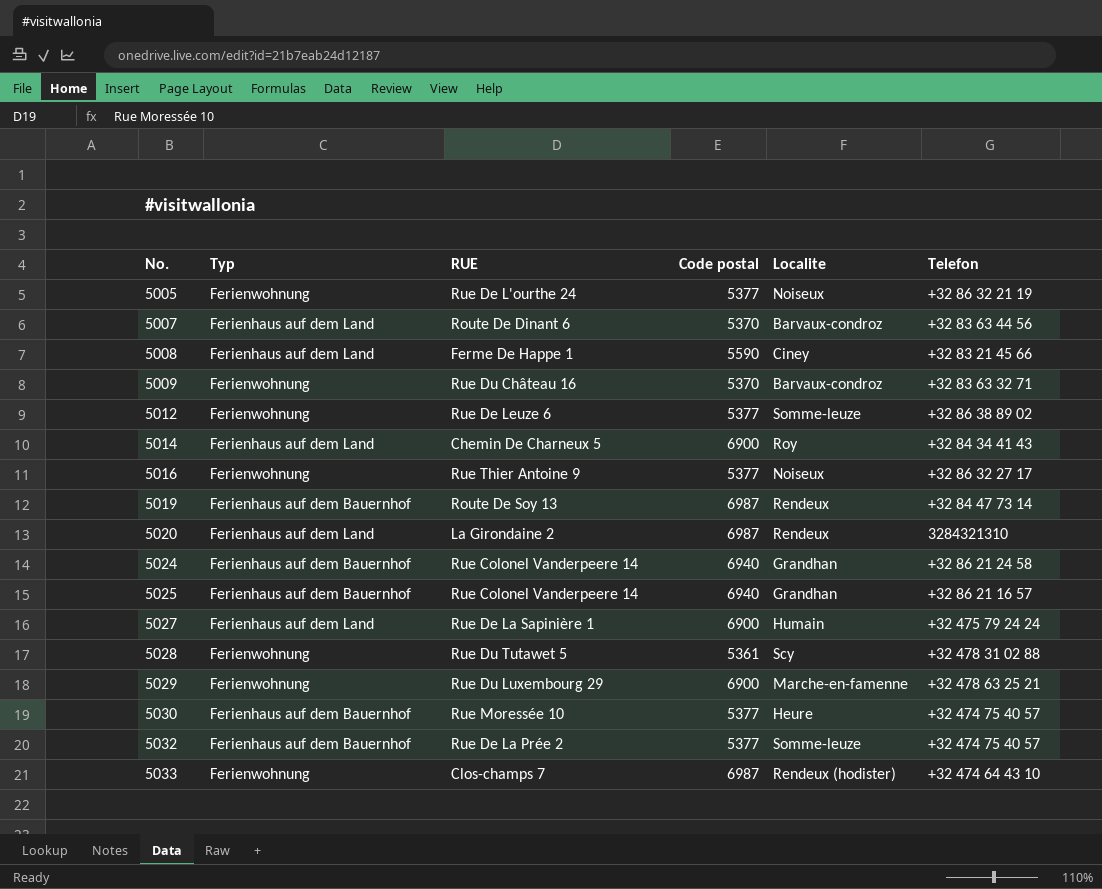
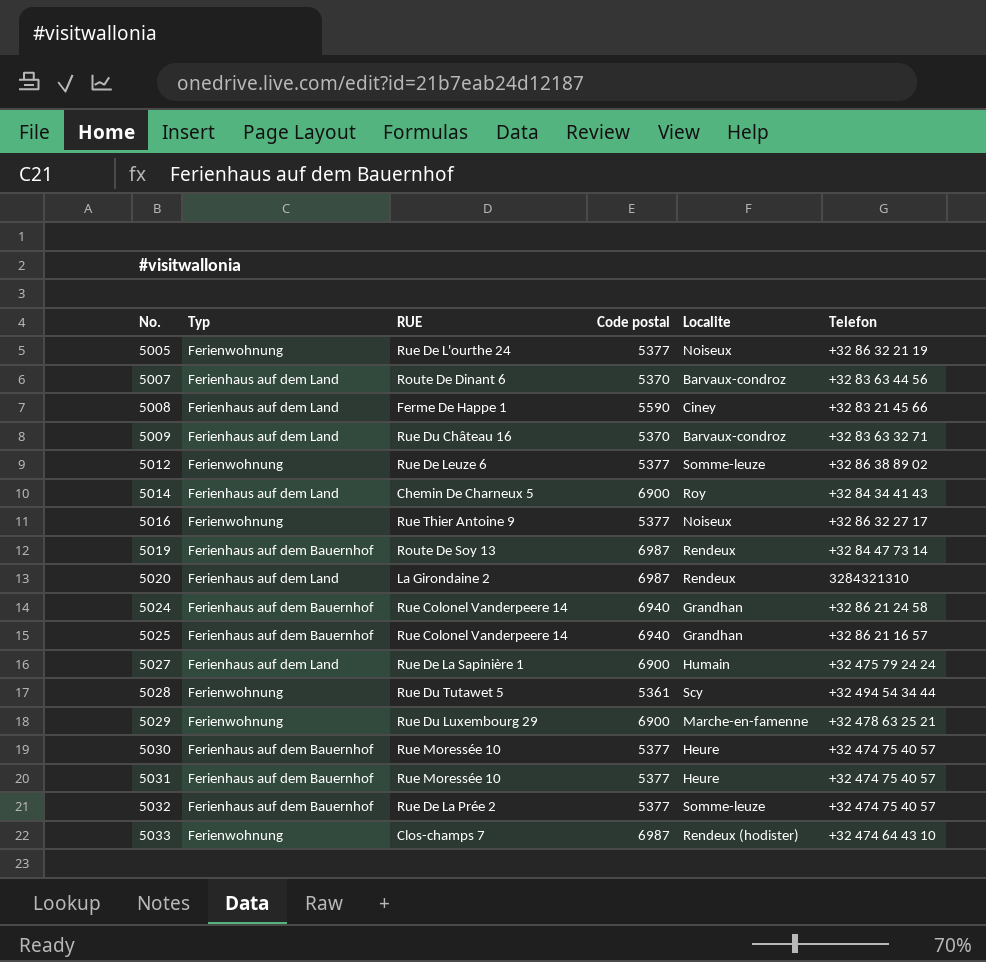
5009 | Typ: Ferienwohnung -> Ferienhaus auf dem Land
5028 | Telefon: +32 478 31 02 88 -> +32 494 54 34 44
row 5031: none -> Ferienhaus auf dem Bauernhof | Rue Moressée 10 | 5377 | Heure | +32 474 75 40 57

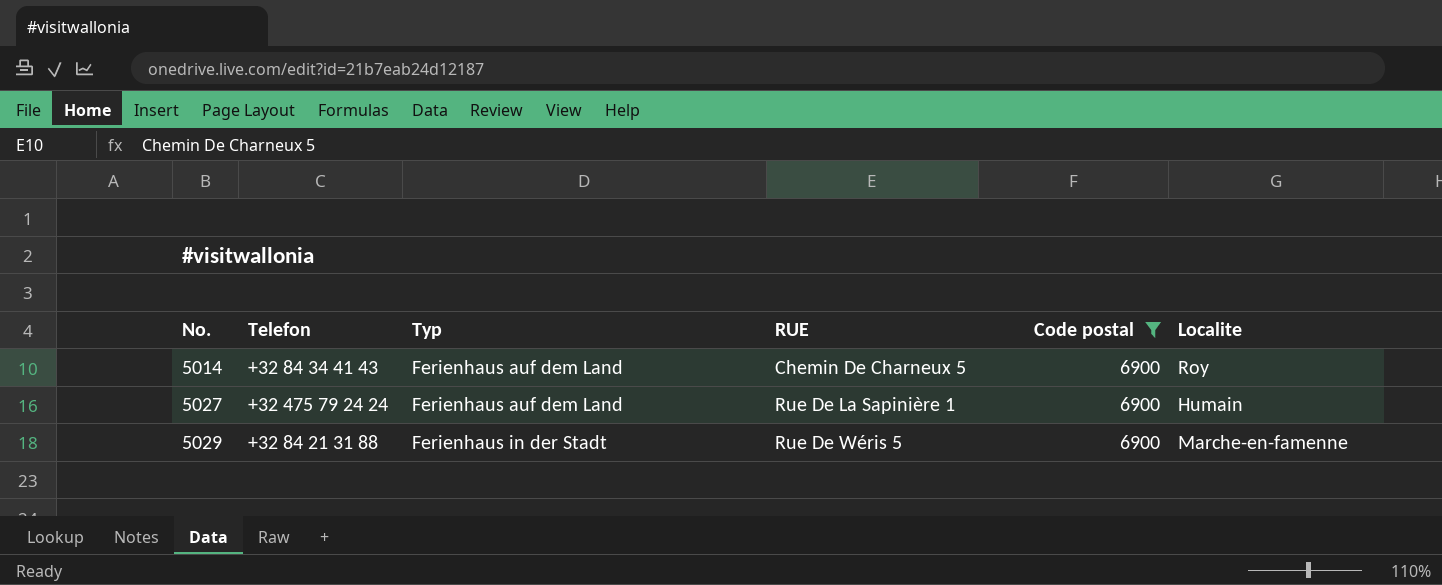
filter: none -> Code postal = 6900
column Telefon | position: 6 -> 2
5029 | Telefon: +32 478 63 25 21 -> +32 84 21 31 88
5029 | Typ: Ferienwohnung -> Ferienhaus in der Stadt
5029 | RUE: Rue Du Luxembourg 29 -> Rue De Wéris 5

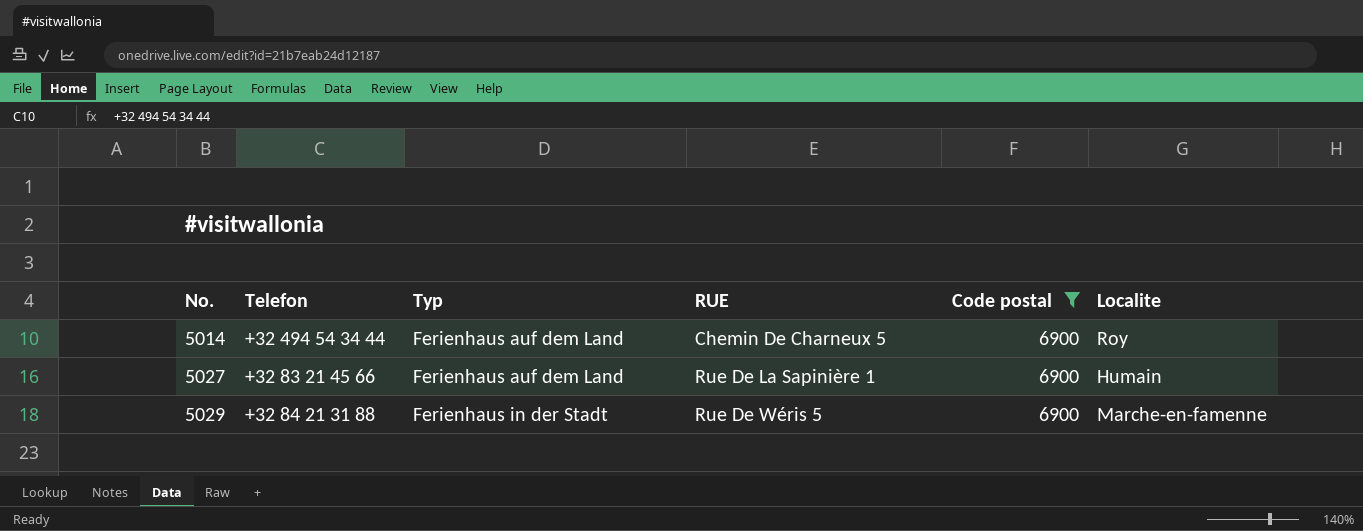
5014 | Telefon: +32 84 34 41 43 -> +32 494 54 34 44
5027 | Telefon: +32 475 79 24 24 -> +32 83 21 45 66

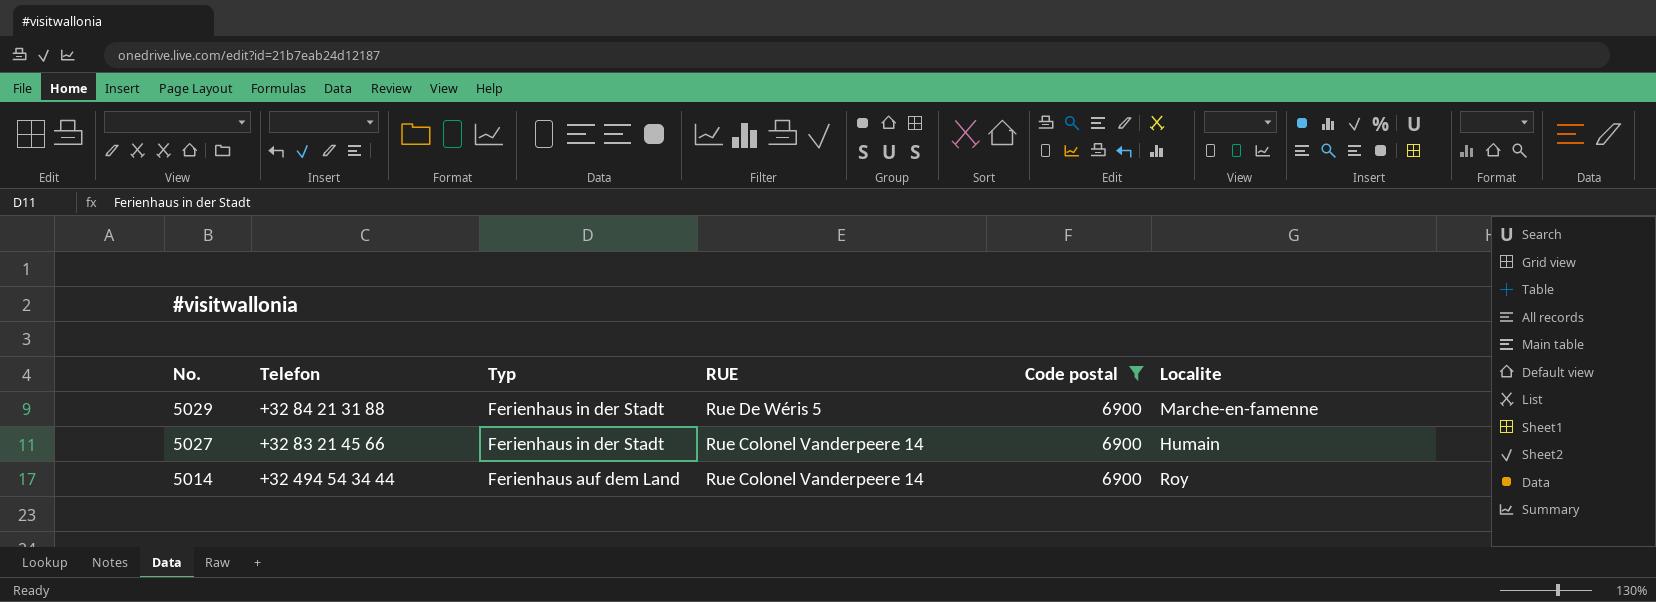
row order: No. ascending -> No. descending
5027 | Typ: Ferienhaus auf dem Land -> Ferienhaus in der Stadt
5027 | RUE: Rue De La Sapinière 1 -> Rue Colonel Vanderpeere 14
5014 | RUE: Chemin De Charneux 5 -> Rue Colonel Vanderpeere 14

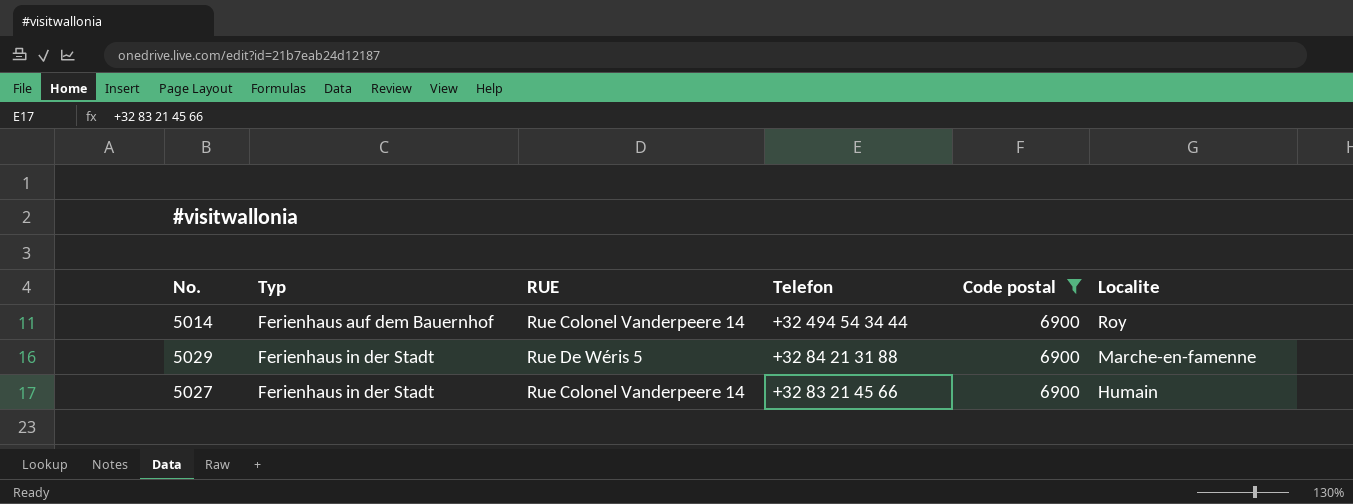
row order: No. descending -> Typ ascending
column Telefon | position: 2 -> 4
5014 | Typ: Ferienhaus auf dem Land -> Ferienhaus auf dem Bauernhof

